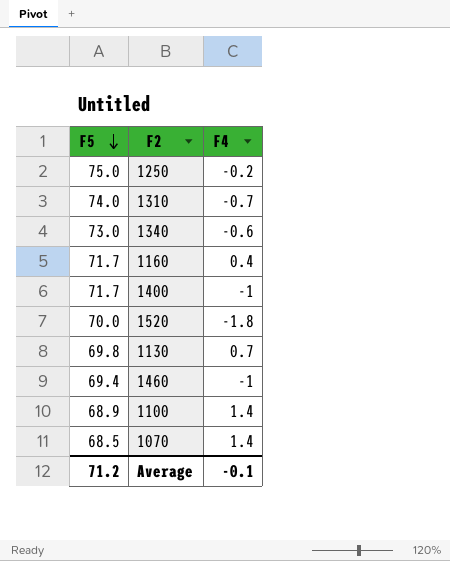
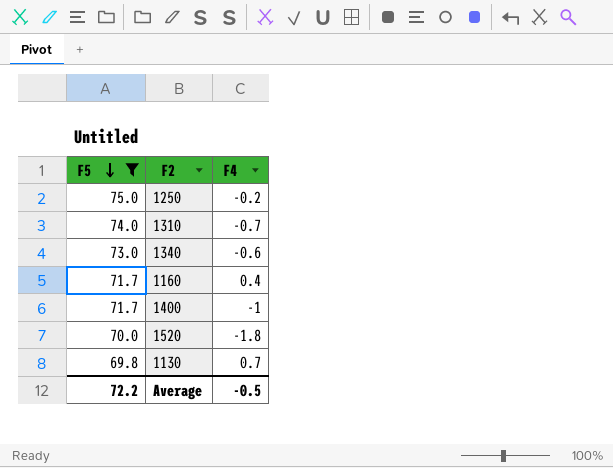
filter: none -> F5 >= 69.8
Average | F5: 71.2 -> 72.2
Average | F4: -0.1 -> -0.5

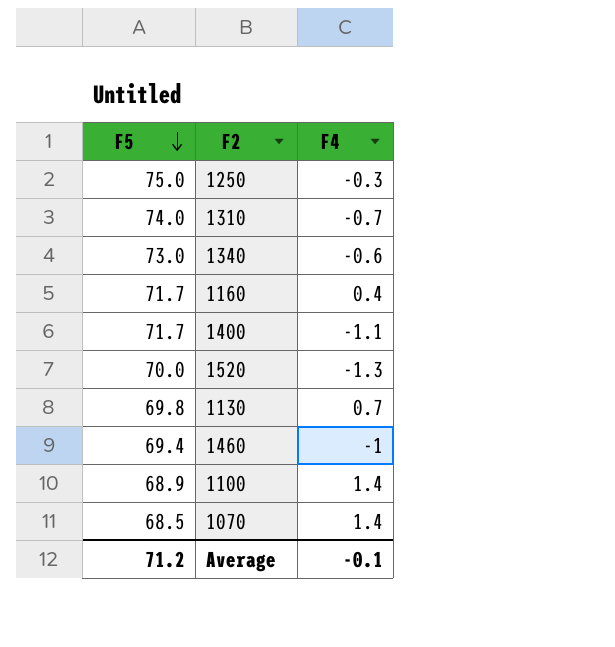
filter: F5 >= 69.8 -> none
1250 | F4: -0.2 -> -0.3
1400 | F4: -1 -> -1.1
1520 | F4: -1.8 -> -1.3
Average | F5: 72.2 -> 71.2
Average | F4: -0.5 -> -0.1

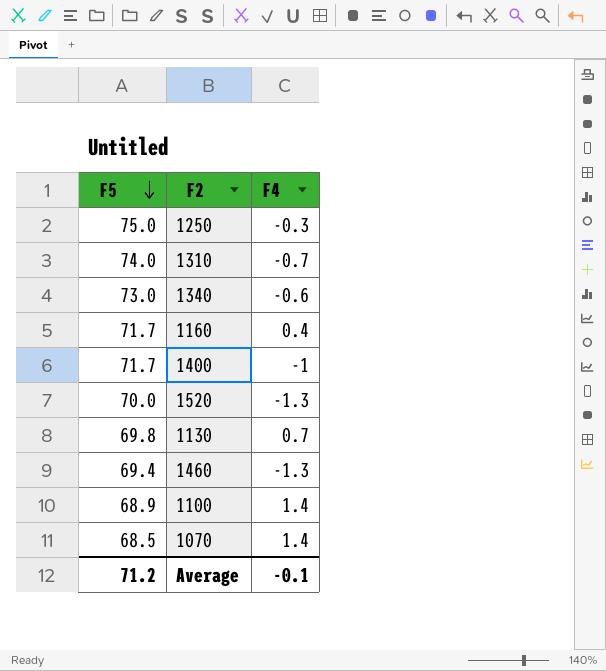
1400 | F4: -1.1 -> -1
1460 | F4: -1 -> -1.3

